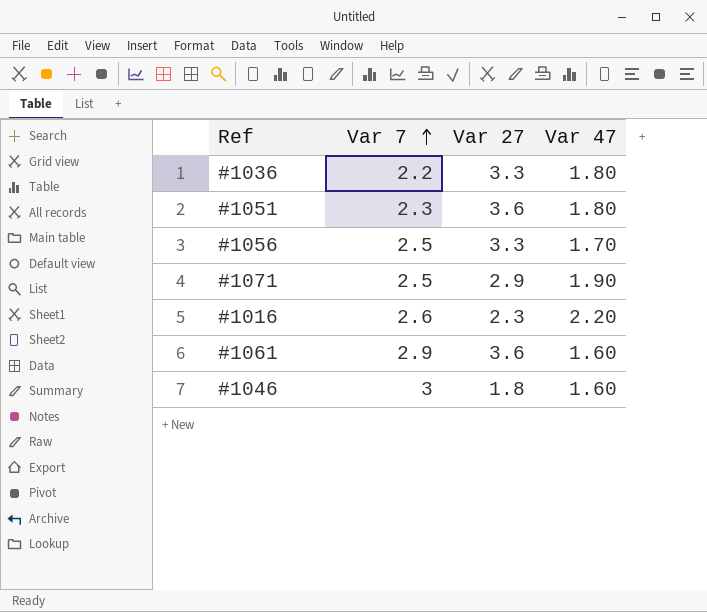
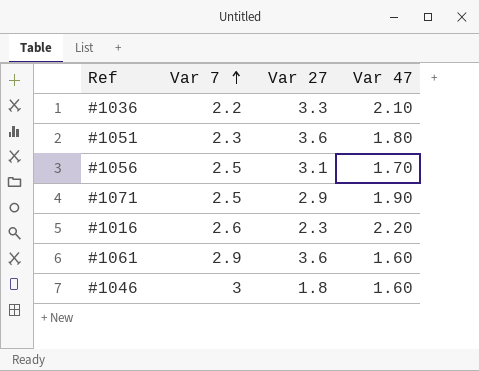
#1036 | Var 47: 1.80 -> 2.10
#1056 | Var 27: 3.3 -> 3.1

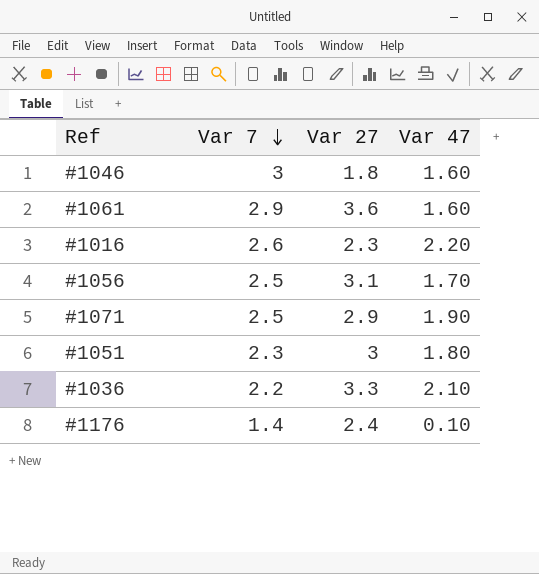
row order: Var 7 ascending -> Var 7 descending
#1051 | Var 27: 3.6 -> 3
row #1176: none -> 1.4 | 2.4 | 0.10

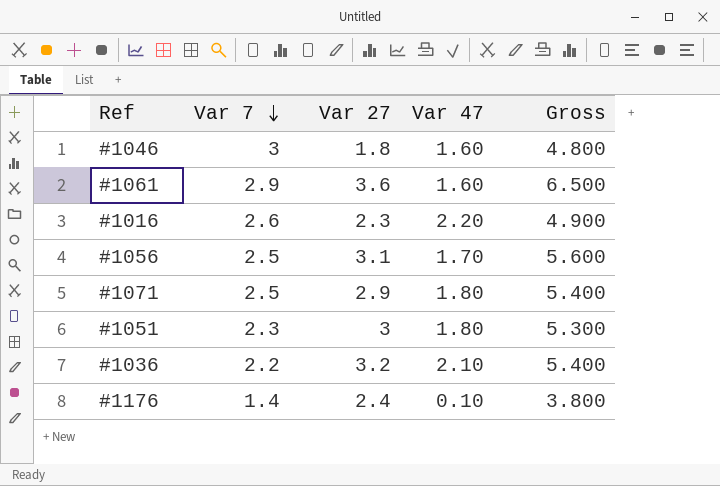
column Gross | formula: none -> [Var 7] + [Var 27]
#1071 | Var 47: 1.90 -> 1.80
#1036 | Var 27: 3.3 -> 3.2

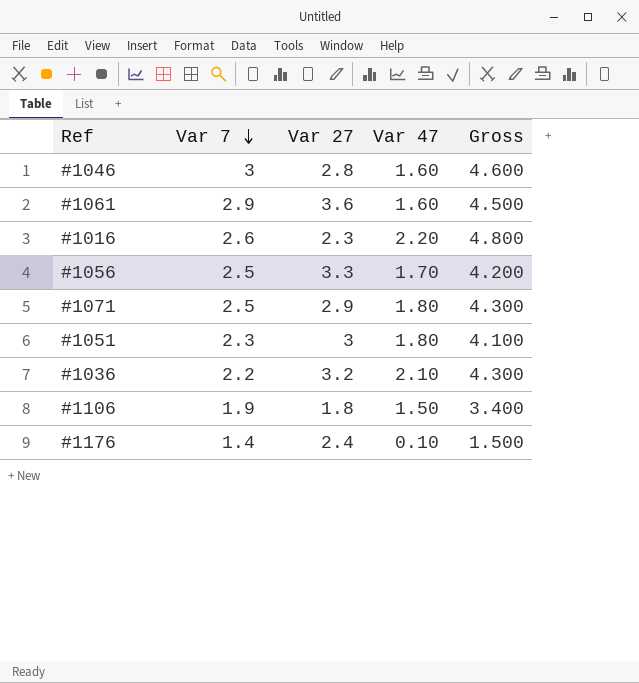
column Gross | formula: [Var 7] + [Var 27] -> [Var 7] + [Var 47]
#1046 | Var 27: 1.8 -> 2.8
#1056 | Var 27: 3.1 -> 3.3
row #1106: none -> 1.9 | 1.8 | 1.50 | 3.400

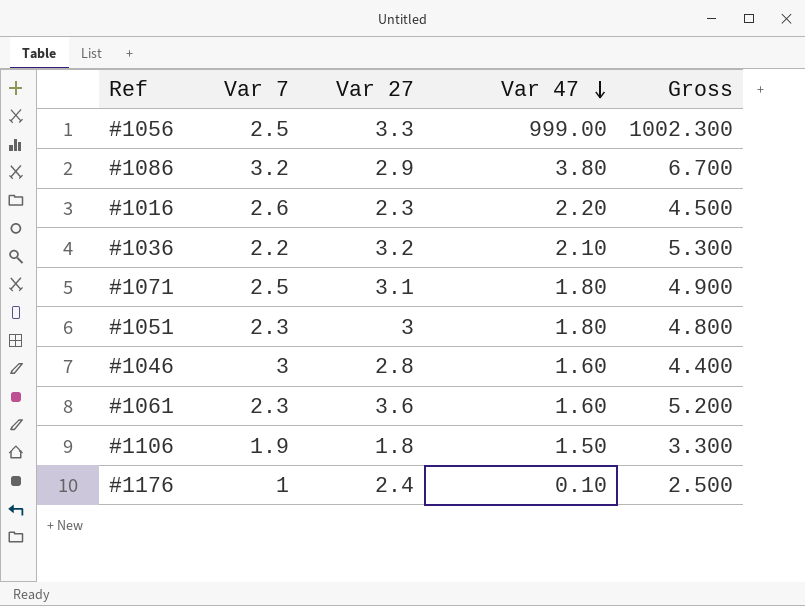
row order: Var 7 descending -> Var 47 descending
column Gross | formula: [Var 7] + [Var 47] -> [Var 27] + [Var 47]
#1056 | Var 47: 1.70 -> 999.00
row #1086: none -> 3.2 | 2.9 | 3.80 | 6.700
#1071 | Var 27: 2.9 -> 3.1
#1061 | Var 7: 2.9 -> 2.3
#1176 | Var 7: 1.4 -> 1

